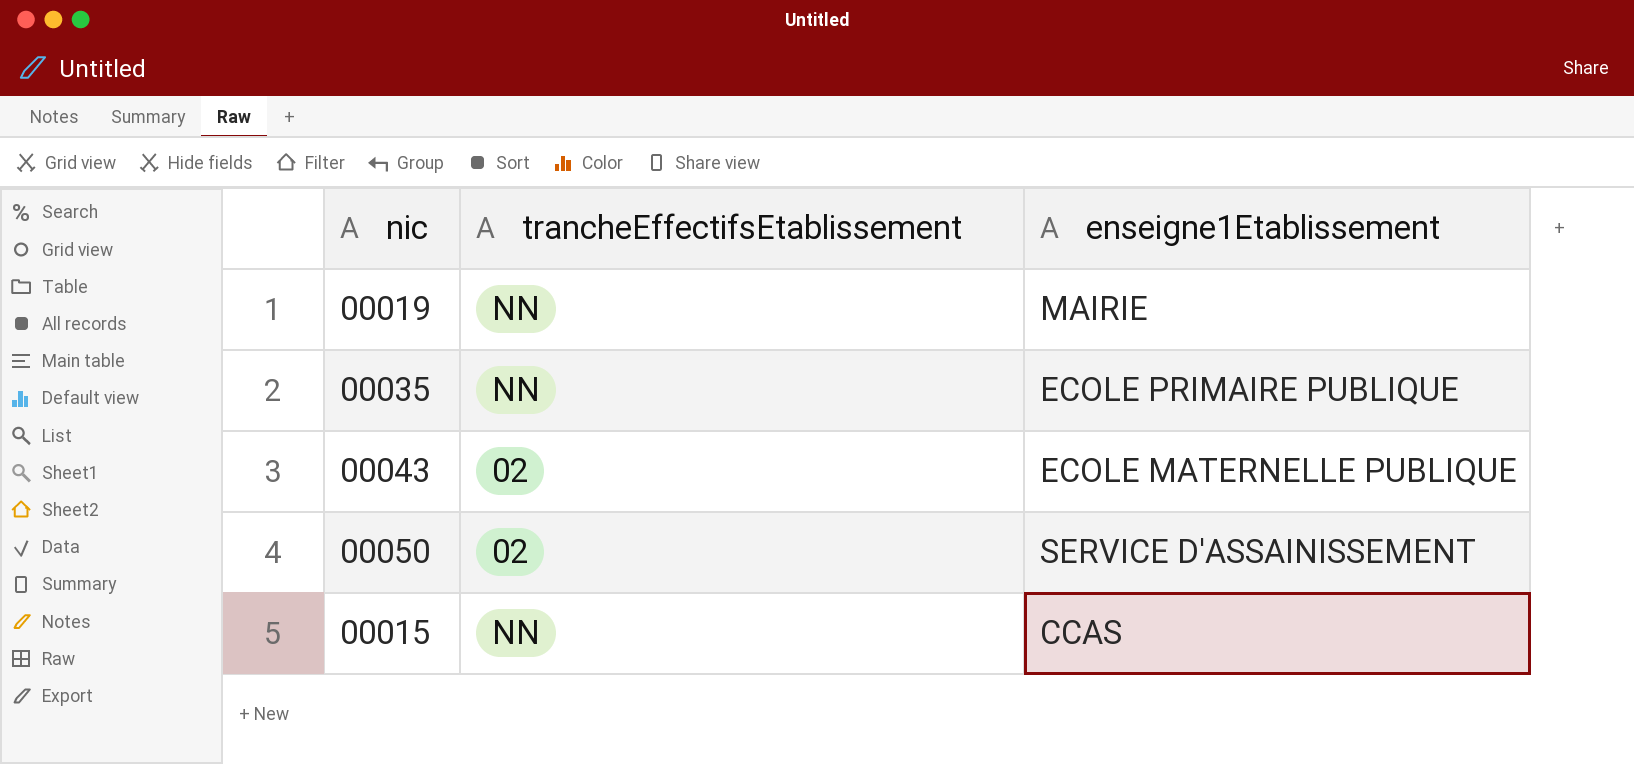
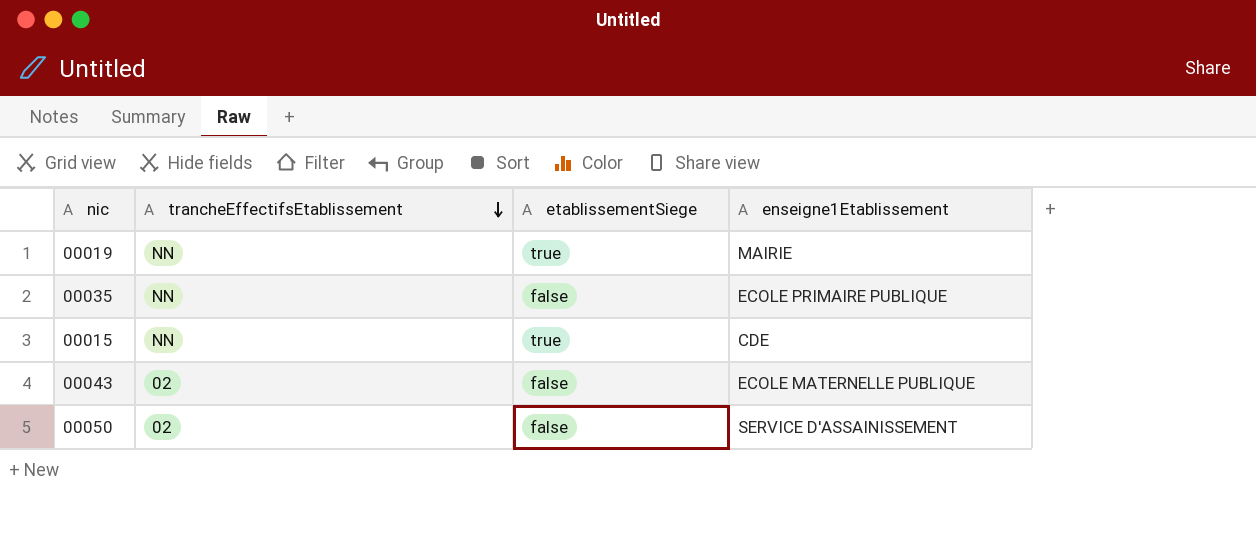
row order: none -> trancheEffectifsEtablissement descending
column etablissementSiege | position: none -> 3
00015 | enseigne1Etablissement: CCAS -> CDE

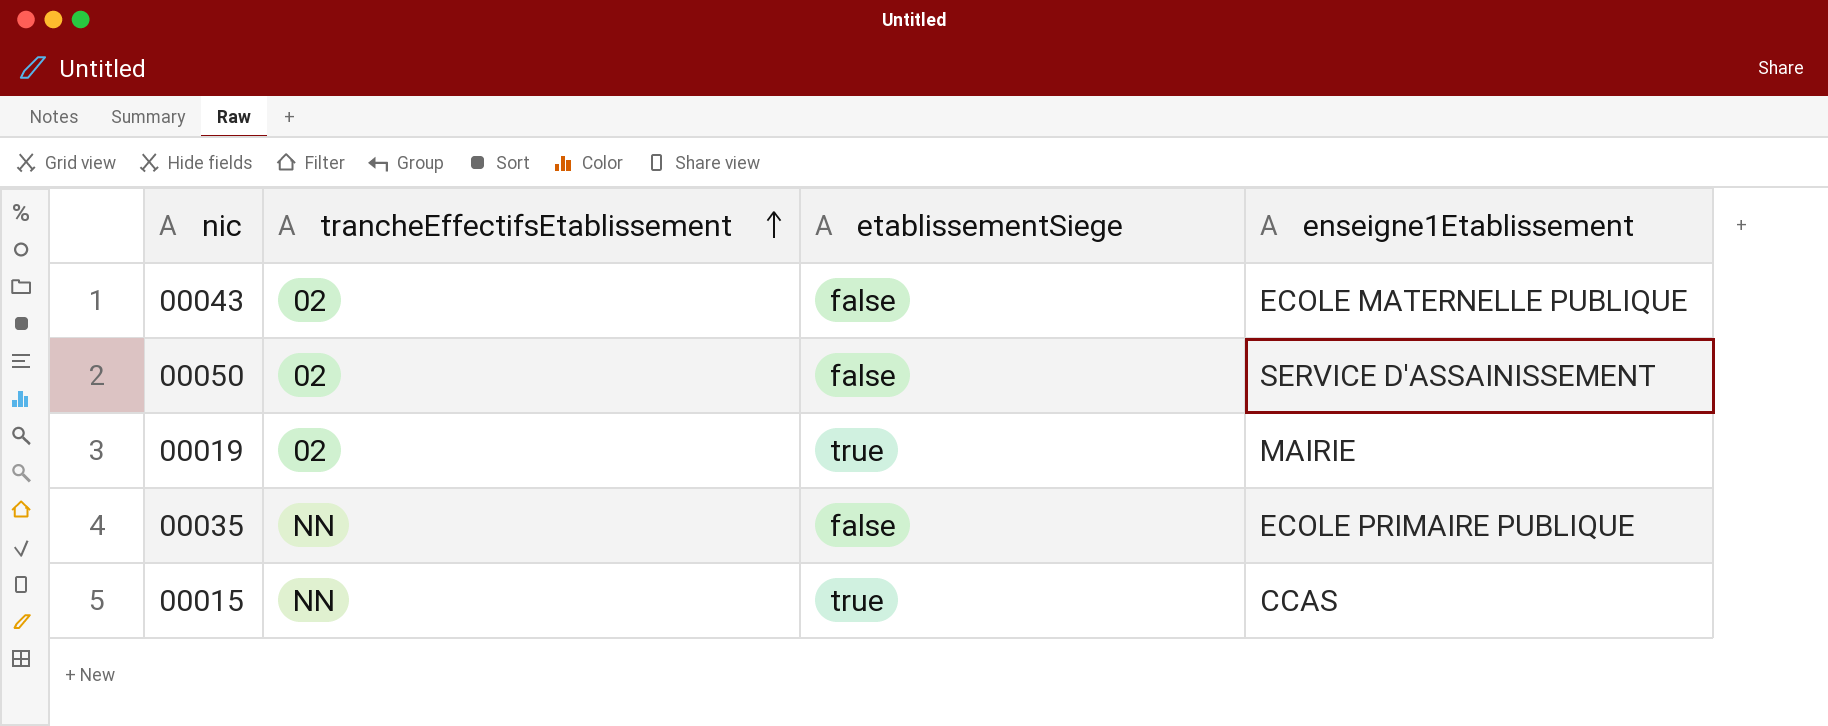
row order: trancheEffectifsEtablissement descending -> trancheEffectifsEtablissement ascending
00019 | trancheEffectifsEtablissement: NN -> 02
00015 | enseigne1Etablissement: CDE -> CCAS

